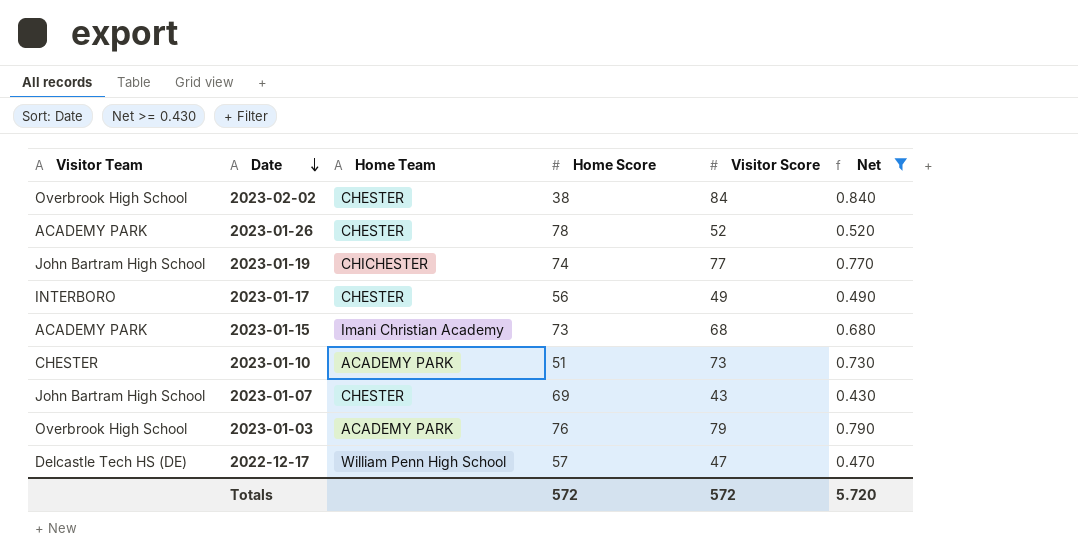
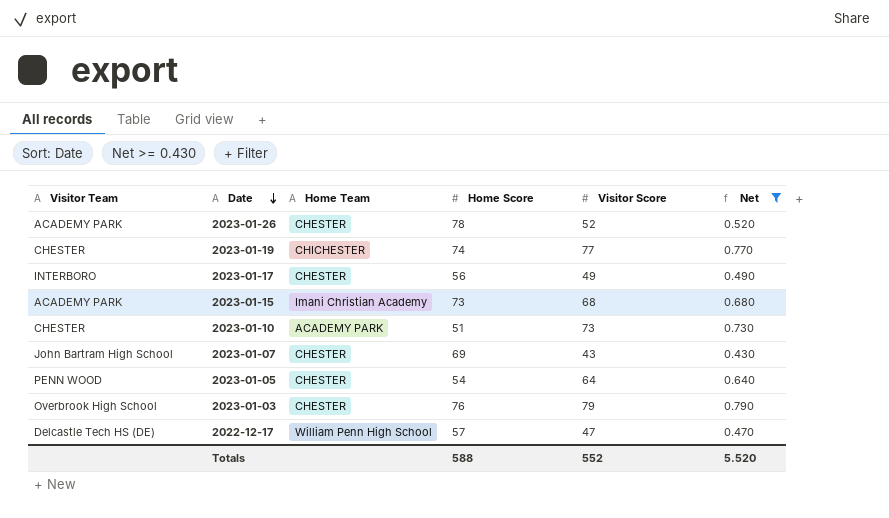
row 2023-02-02: Overbrook High School | CHESTER | 38 | 84 | 0.840 -> none
2023-01-19 | Visitor Team: John Bartram High School -> CHESTER
row 2023-01-05: none -> PENN WOOD | CHESTER | 54 | 64 | 0.640
2023-01-03 | Home Team: ACADEMY PARK -> CHESTER
Totals | Home Score: 572 -> 588
Totals | Visitor Score: 572 -> 552
Totals | Net: 5.720 -> 5.520

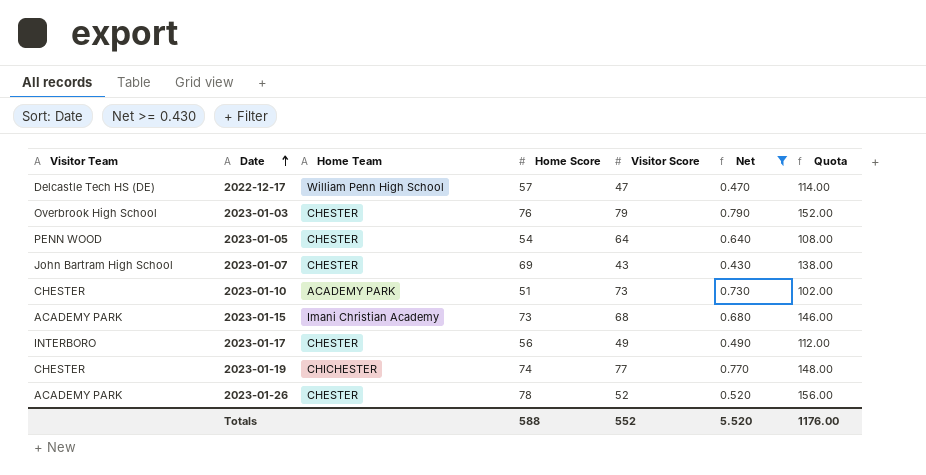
row order: Date descending -> Date ascending
column Quota | formula: none -> [Home Score] * 2

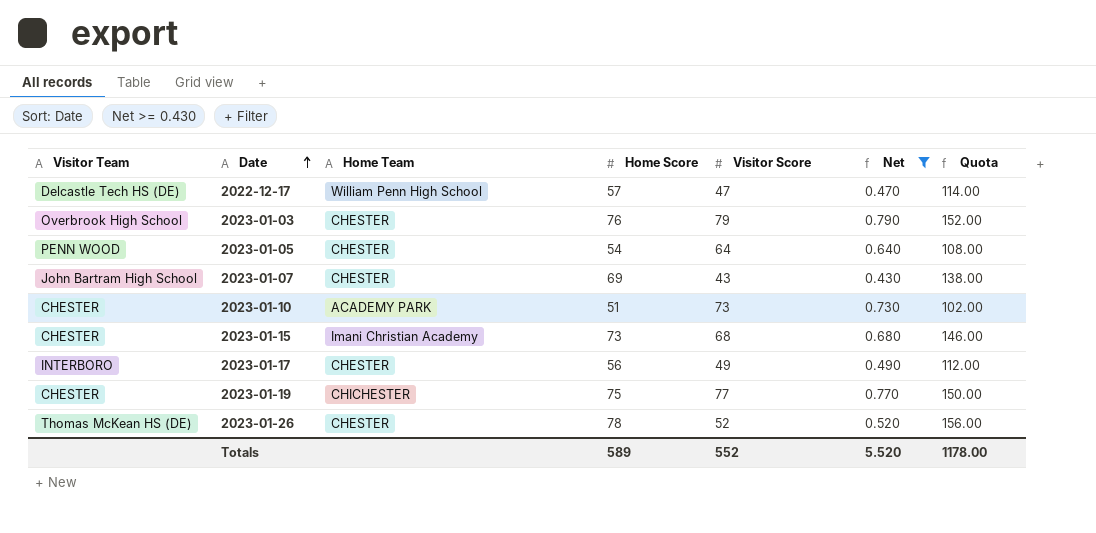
2023-01-15 | Visitor Team: ACADEMY PARK -> CHESTER
2023-01-19 | Home Score: 74 -> 75
2023-01-19 | Quota: 148.00 -> 150.00
2023-01-26 | Visitor Team: ACADEMY PARK -> Thomas McKean HS (DE)
Totals | Home Score: 588 -> 589
Totals | Quota: 1176.00 -> 1178.00

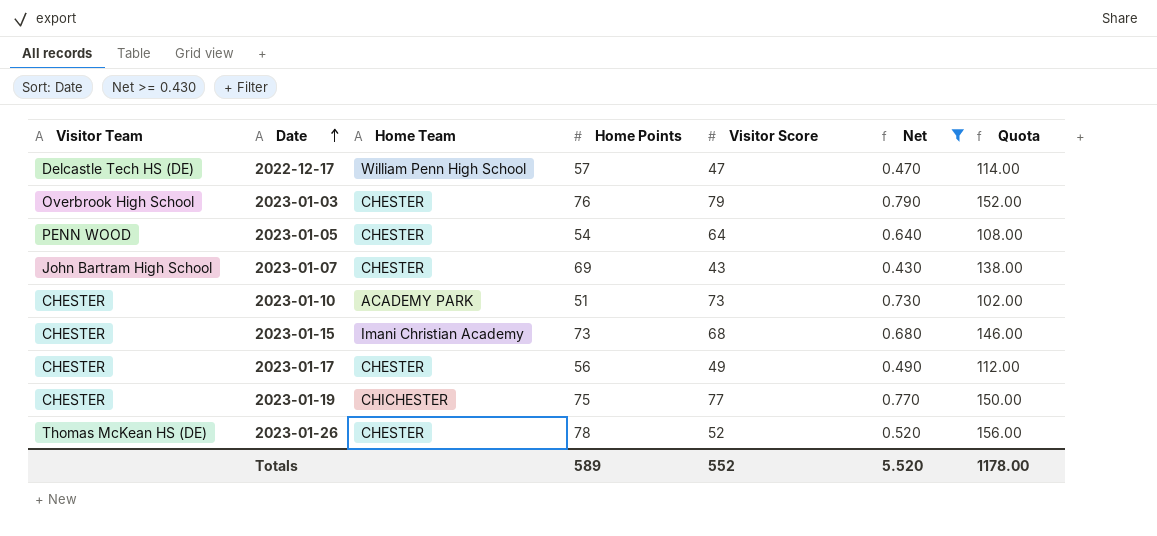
column name: Home Score -> Home Points
2023-01-17 | Visitor Team: INTERBORO -> CHESTER

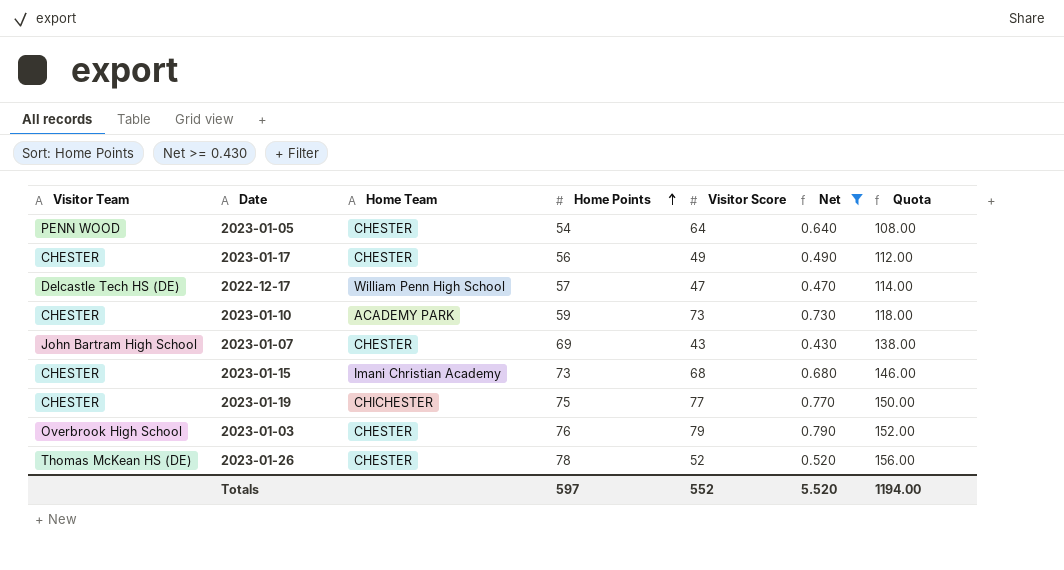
row order: Date ascending -> Home Points ascending
2023-01-10 | Home Points: 51 -> 59
2023-01-10 | Quota: 102.00 -> 118.00
Totals | Home Points: 589 -> 597
Totals | Quota: 1178.00 -> 1194.00

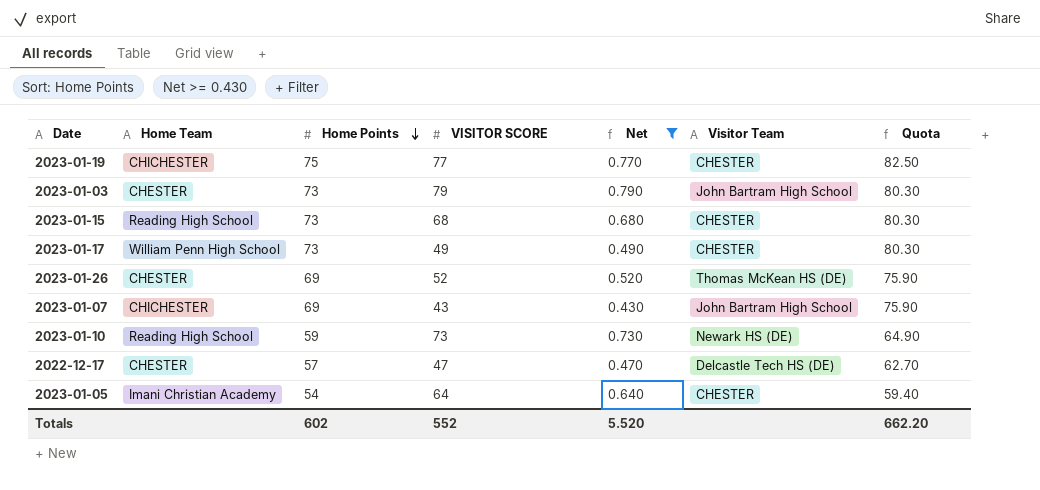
row order: Home Points ascending -> Home Points descending
column name: Visitor Score -> VISITOR SCORE
column Visitor Team | position: 1 -> 6
column Quota | formula: [Home Points] * 2 -> [Home Points] * 1.1
2023-01-03 | Home Points: 76 -> 73
2023-01-03 | Visitor Team: Overbrook High School -> John Bartram High School
2023-01-15 | Home Team: Imani Christian Academy -> Reading High School
2023-01-17 | Home Team: CHESTER -> William Penn High School
2023-01-17 | Home Points: 56 -> 73
2023-01-26 | Home Points: 78 -> 69
2023-01-07 | Home Team: CHESTER -> CHICHESTER
2023-01-10 | Home Team: ACADEMY PARK -> Reading High School
2023-01-10 | Visitor Team: CHESTER -> Newark HS (DE)
2022-12-17 | Home Team: William Penn High School -> CHESTER
2023-01-05 | Home Team: CHESTER -> Imani Christian Academy
2023-01-05 | Visitor Team: PENN WOOD -> CHESTER
Totals | Home Points: 597 -> 602
Totals | Quota: 1194.00 -> 662.20

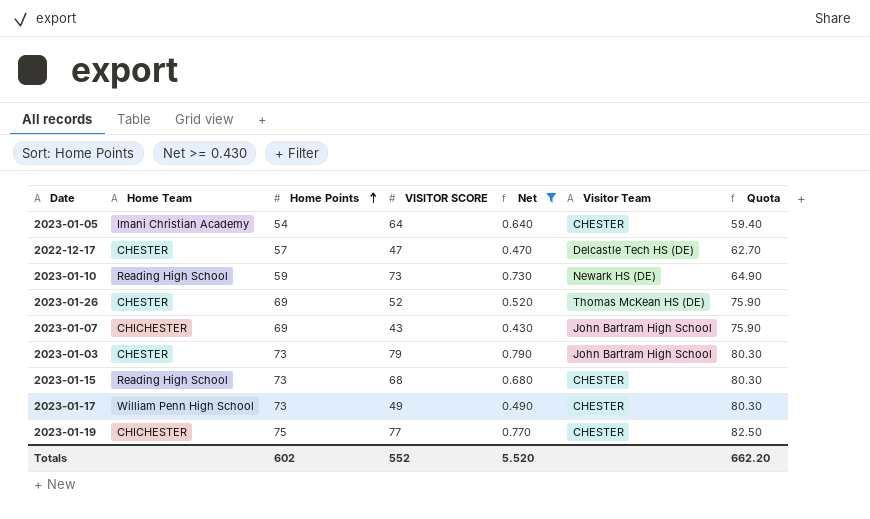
row order: Home Points descending -> Home Points ascending

